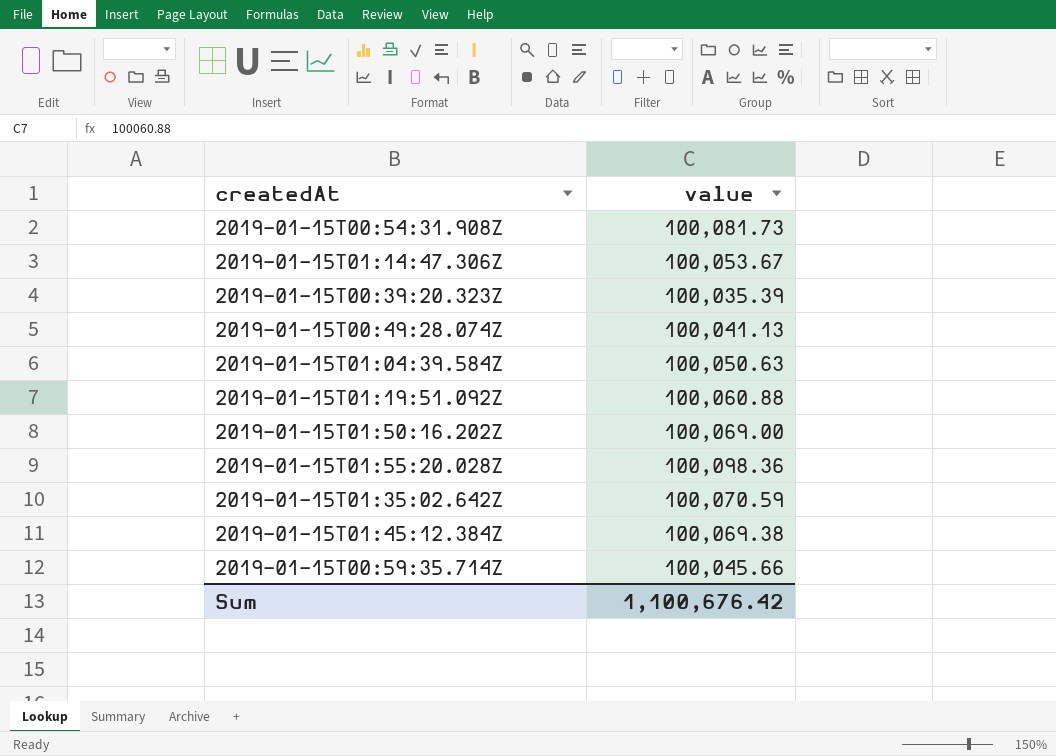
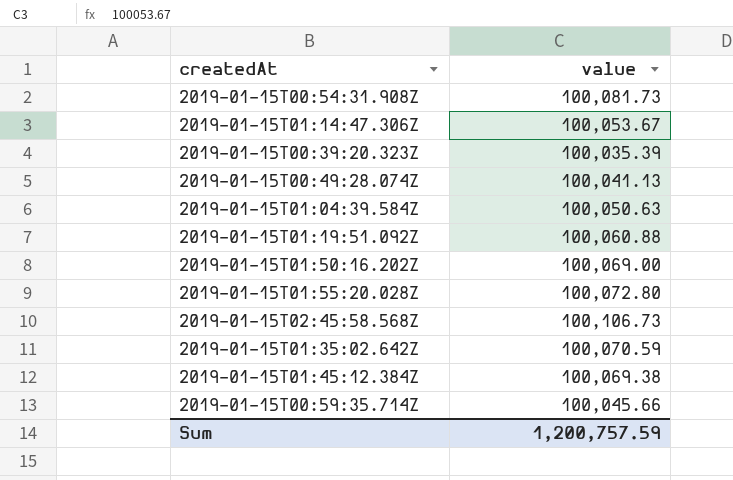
2019-01-15T01:55:20.028Z | value: 100,098.36 -> 100,072.80
row 2019-01-15T02:45:58.568Z: none -> 100,106.73
Sum | value: 1,100,676.42 -> 1,200,757.59

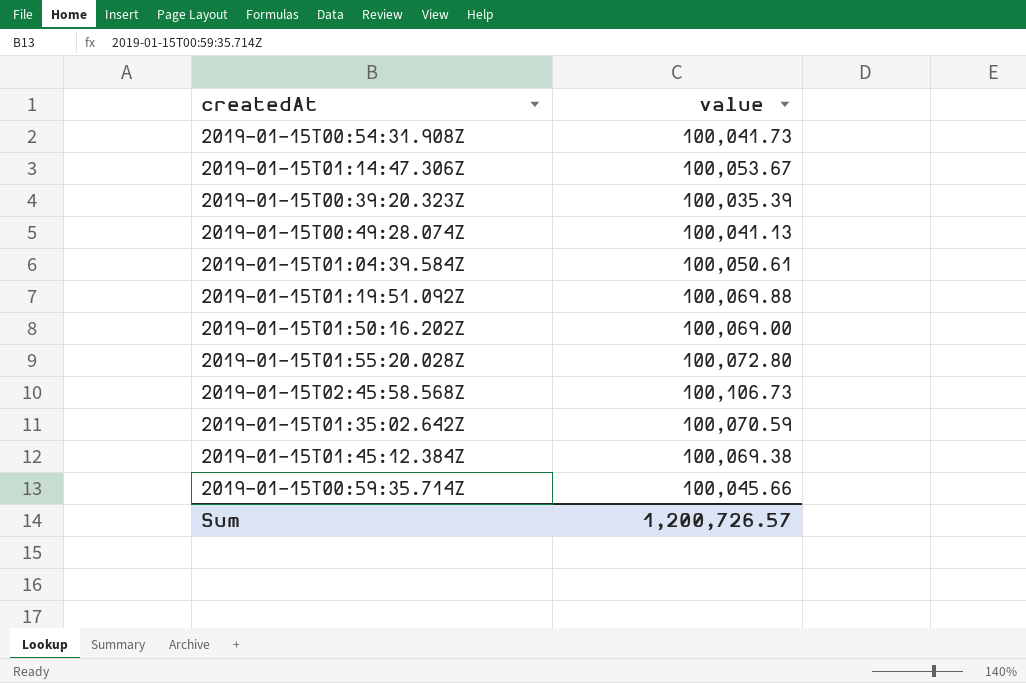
2019-01-15T00:54:31.908Z | value: 100,081.73 -> 100,041.73
2019-01-15T01:04:39.584Z | value: 100,050.63 -> 100,050.61
2019-01-15T01:19:51.092Z | value: 100,060.88 -> 100,069.88
Sum | value: 1,200,757.59 -> 1,200,726.57

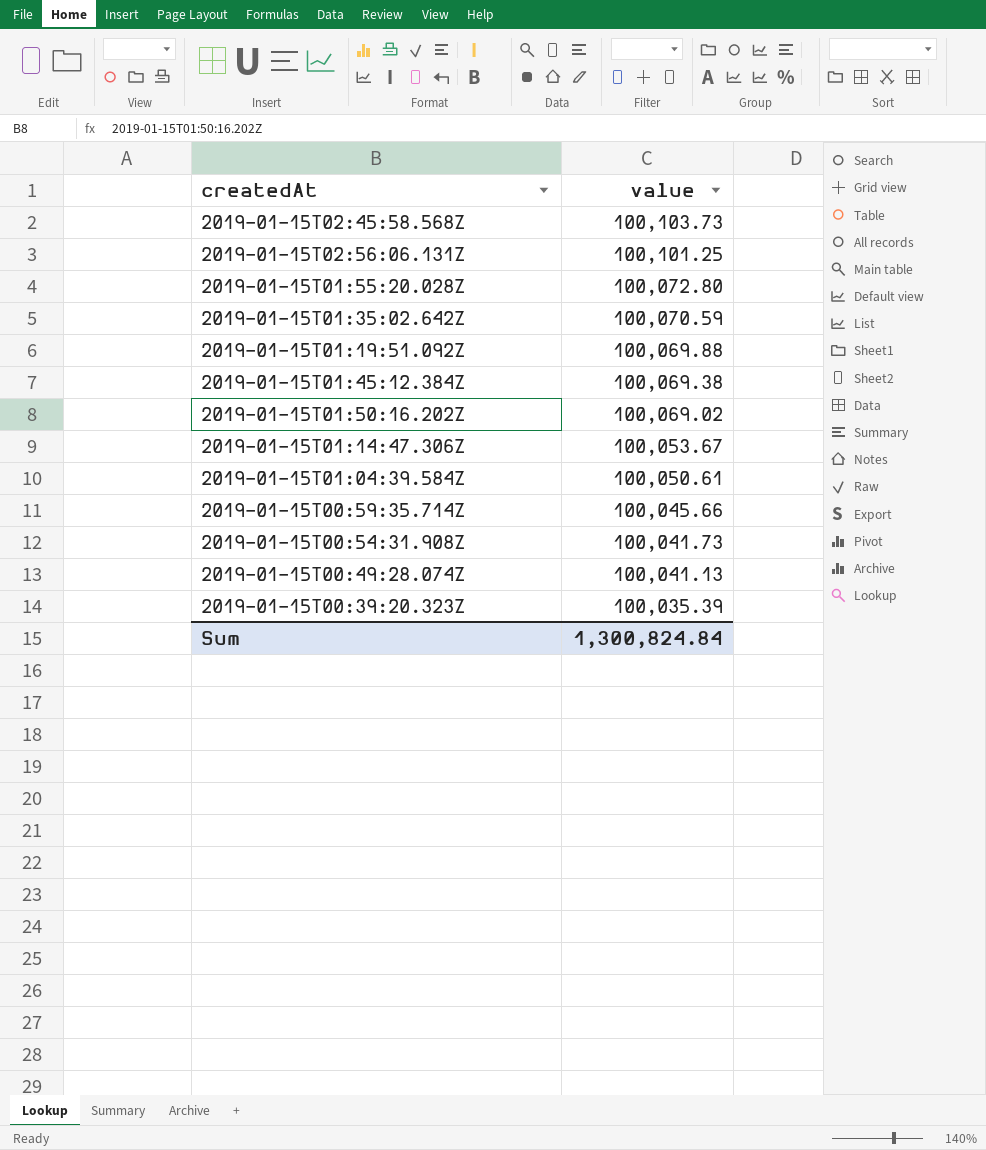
row order: none -> value descending
2019-01-15T02:45:58.568Z | value: 100,106.73 -> 100,103.73
row 2019-01-15T02:56:06.131Z: none -> 100,101.25
2019-01-15T01:50:16.202Z | value: 100,069.00 -> 100,069.02
Sum | value: 1,200,726.57 -> 1,300,824.84

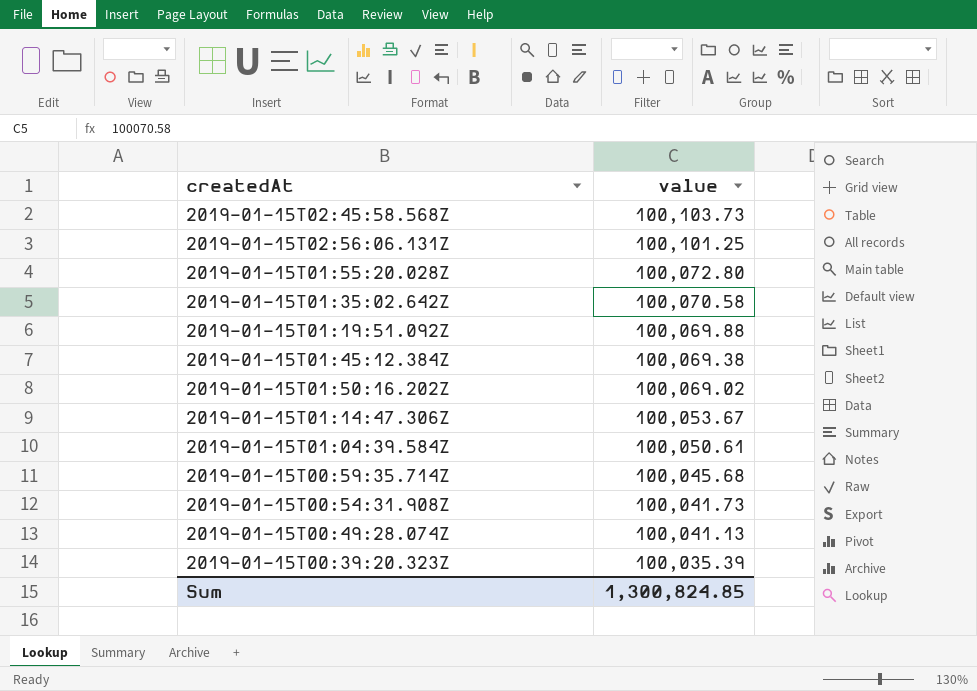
2019-01-15T01:35:02.642Z | value: 100,070.59 -> 100,070.58
2019-01-15T00:59:35.714Z | value: 100,045.66 -> 100,045.68
Sum | value: 1,300,824.84 -> 1,300,824.85

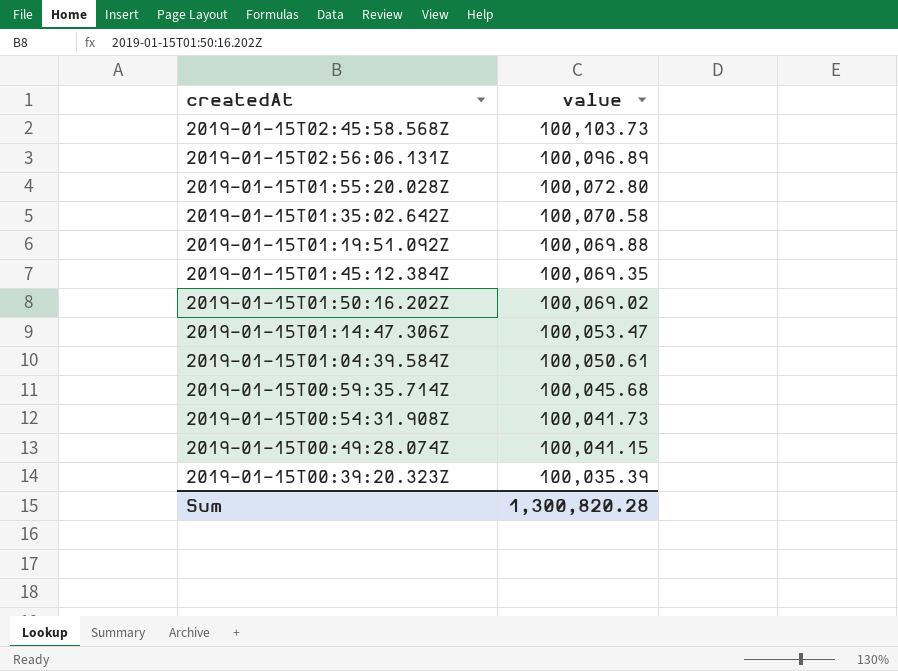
2019-01-15T02:56:06.131Z | value: 100,101.25 -> 100,096.89
2019-01-15T01:45:12.384Z | value: 100,069.38 -> 100,069.35
2019-01-15T01:14:47.306Z | value: 100,053.67 -> 100,053.47
2019-01-15T00:49:28.074Z | value: 100,041.13 -> 100,041.15
Sum | value: 1,300,824.85 -> 1,300,820.28

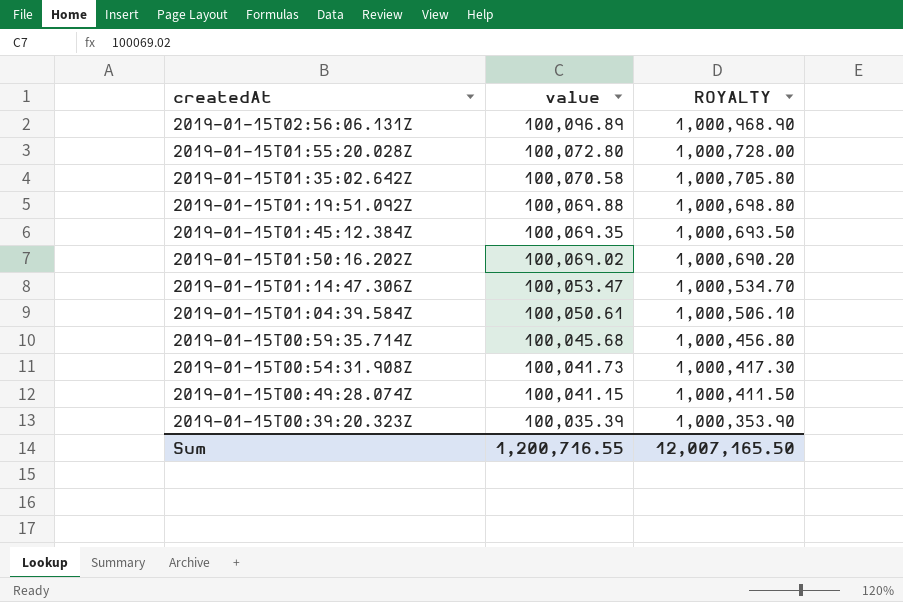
column ROYALTY | formula: none -> [value] * 10
row 2019-01-15T02:45:58.568Z: 100,103.73 -> none
Sum | value: 1,300,820.28 -> 1,200,716.55

